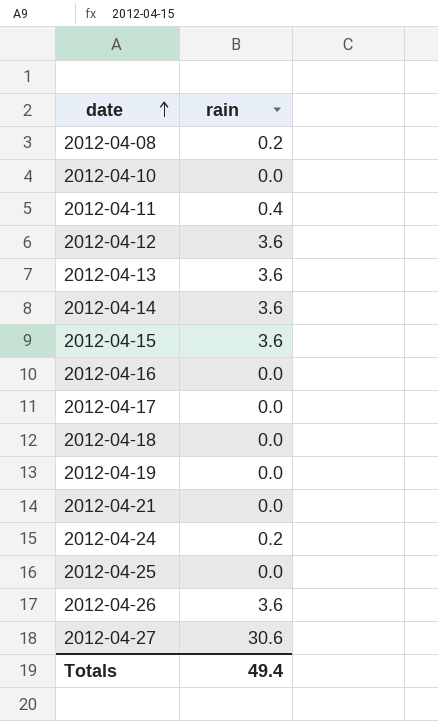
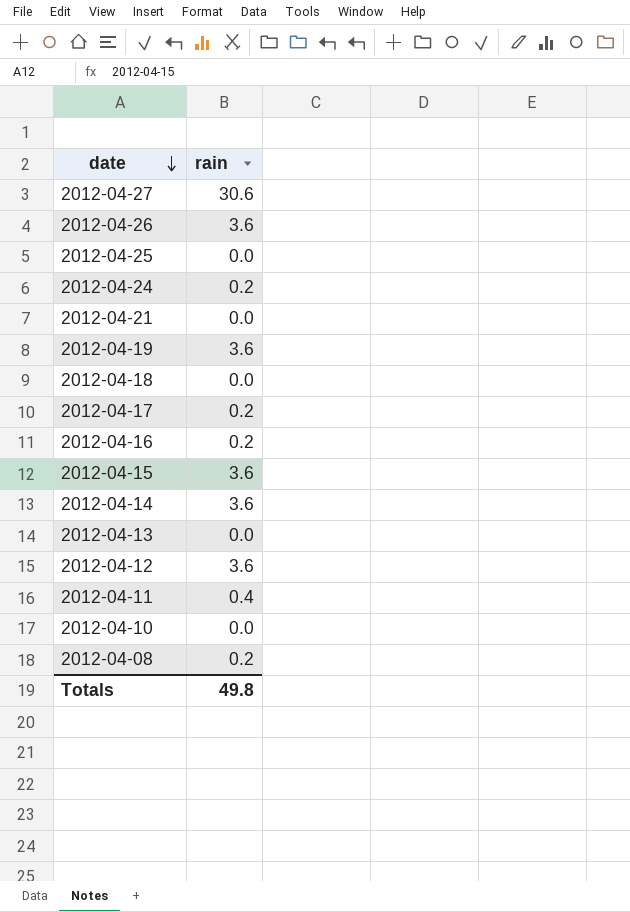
row order: date ascending -> date descending
2012-04-19 | rain: 0.0 -> 3.6
2012-04-17 | rain: 0.0 -> 0.2
2012-04-16 | rain: 0.0 -> 0.2
2012-04-13 | rain: 3.6 -> 0.0
Totals | rain: 49.4 -> 49.8

